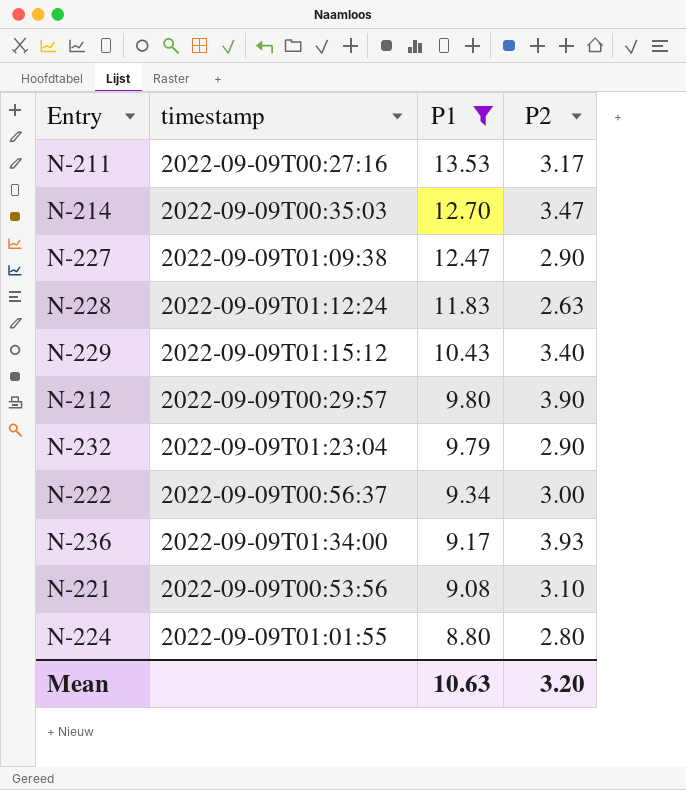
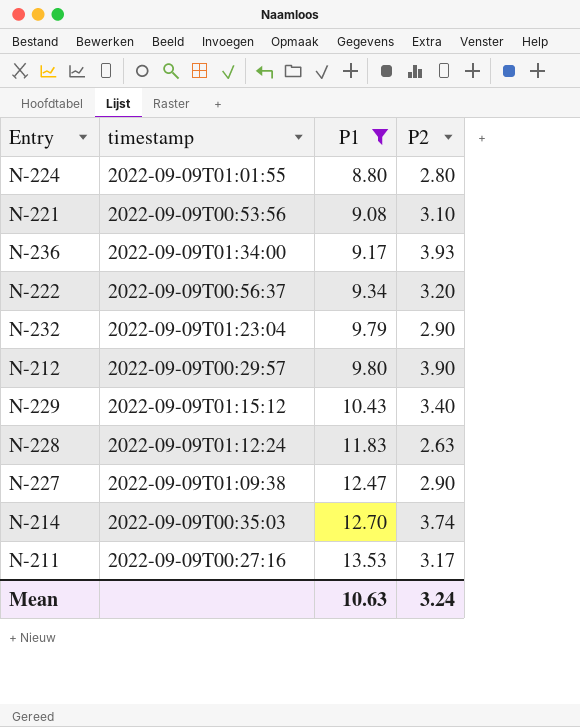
row order: P1 descending -> P1 ascending
N-222 | P2: 3.00 -> 3.20
N-214 | P2: 3.47 -> 3.74
Mean | P2: 3.20 -> 3.24

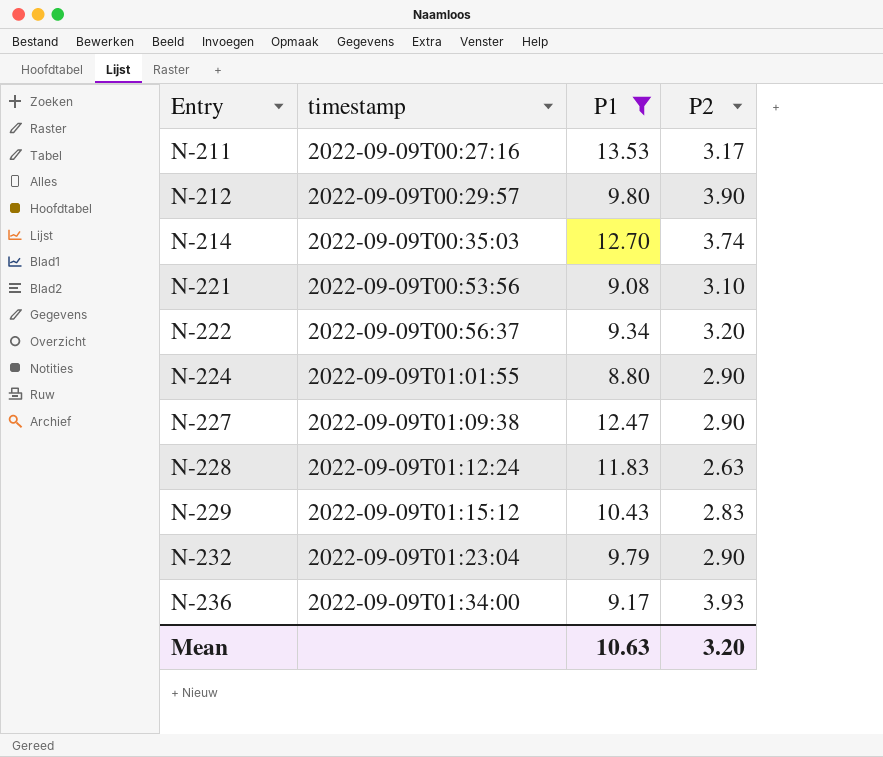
row order: P1 ascending -> Entry ascending
N-224 | P2: 2.80 -> 2.90
N-229 | P2: 3.40 -> 2.83
Mean | P2: 3.24 -> 3.20

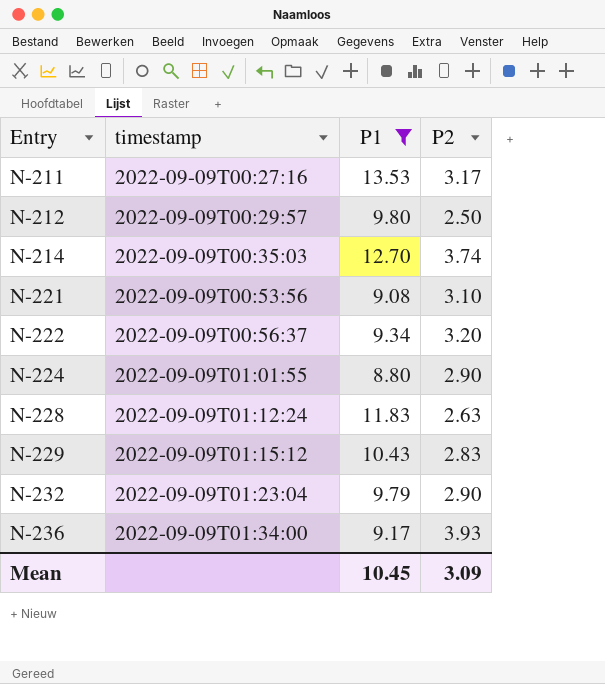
row N-227: 2022-09-09T01:09:38 | 12.47 | 2.90 -> none
N-212 | P2: 3.90 -> 2.50
Mean | P1: 10.63 -> 10.45
Mean | P2: 3.20 -> 3.09

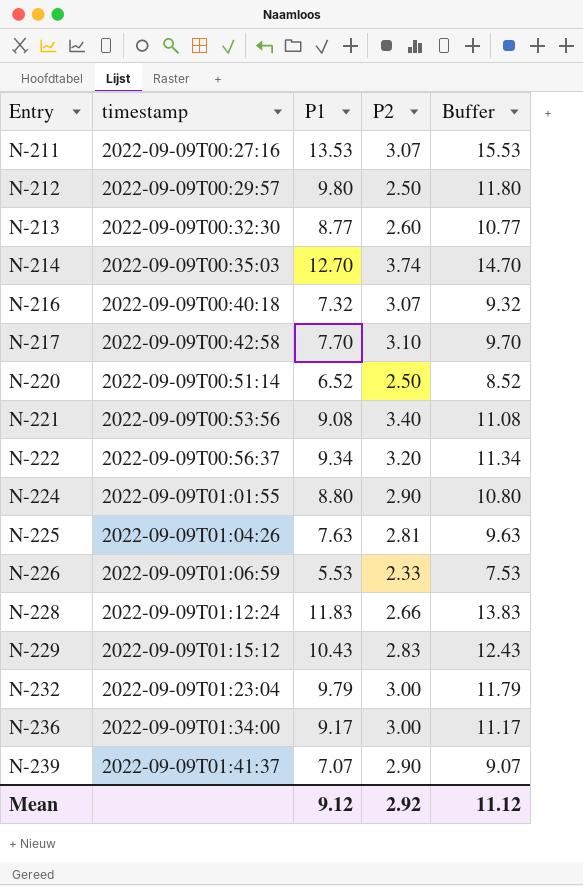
filter: P1 >= 8.80 -> none
column Buffer | formula: none -> [P1] + 2
N-211 | P2: 3.17 -> 3.07
N-221 | P2: 3.10 -> 3.40
N-228 | P2: 2.63 -> 2.66
N-232 | P2: 2.90 -> 3.00
N-236 | P2: 3.93 -> 3.00
Mean | P1: 10.45 -> 9.12
Mean | P2: 3.09 -> 2.92

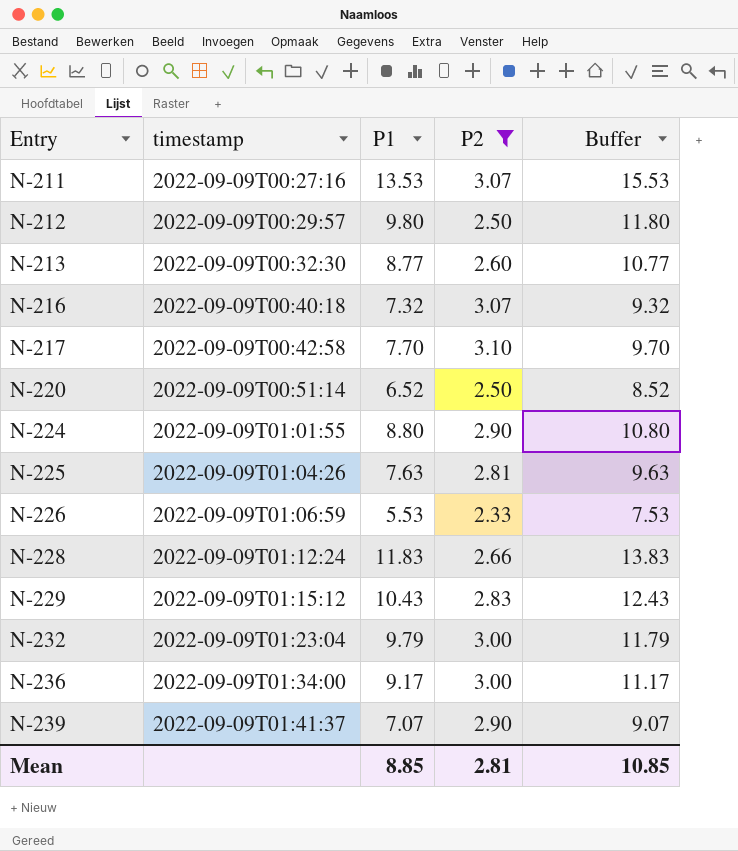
filter: none -> P2 <= 3.10
Mean | P1: 9.12 -> 8.85
Mean | P2: 2.92 -> 2.81
Mean | Buffer: 11.12 -> 10.85

